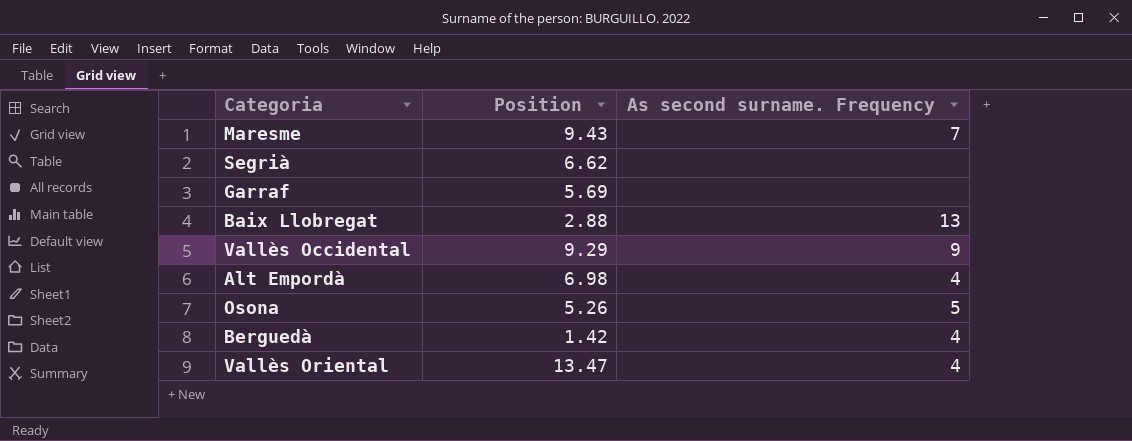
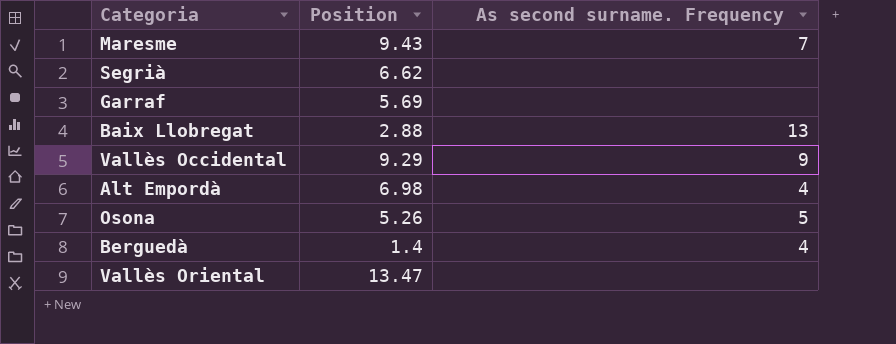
Berguedà | Position: 1.42 -> 1.4
Vallès Oriental | As second surname. Frequency: 4 -> none

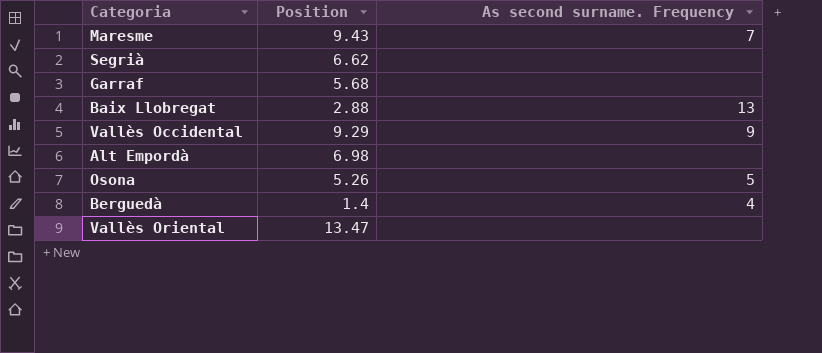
Garraf | Position: 5.69 -> 5.68
Alt Empordà | As second surname. Frequency: 4 -> none

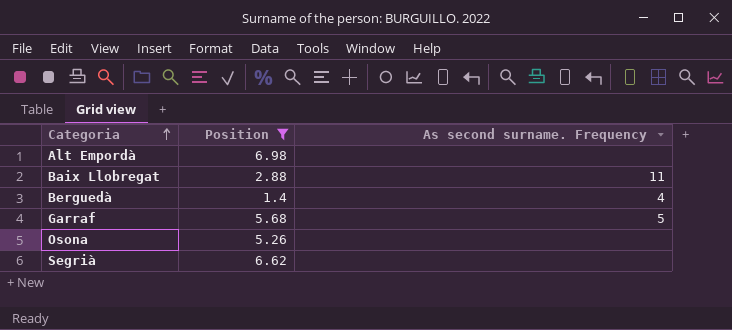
filter: none -> Position <= 6.98
row order: none -> Categoria ascending
Baix Llobregat | As second surname. Frequency: 13 -> 11
Garraf | As second surname. Frequency: none -> 5
Osona | As second surname. Frequency: 5 -> none

